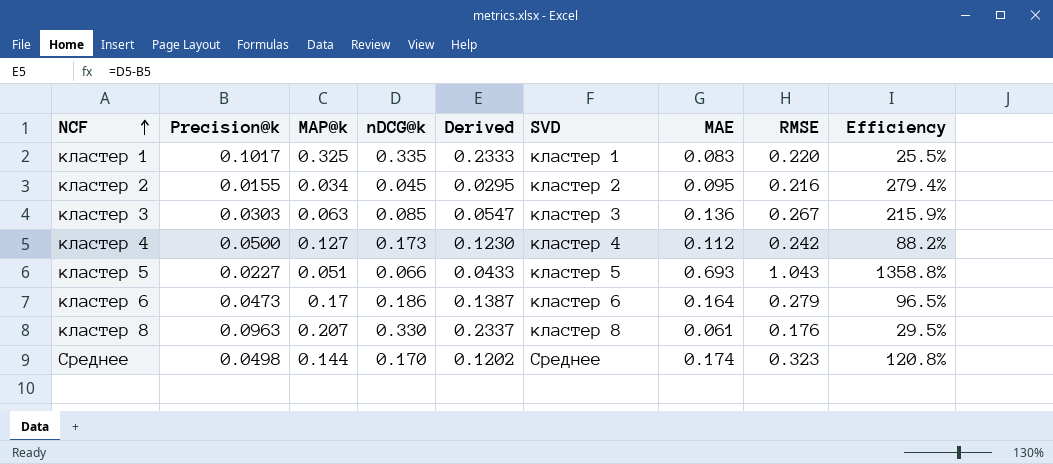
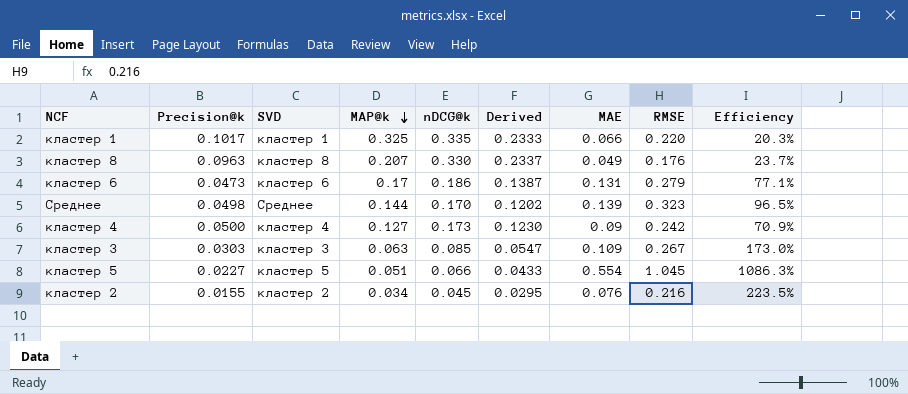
row order: NCF ascending -> MAP@k descending
column SVD | position: 6 -> 3
кластер 1 | MAE: 0.083 -> 0.066
кластер 1 | Efficiency: 25.5% -> 20.3%
кластер 8 | MAE: 0.061 -> 0.049
кластер 8 | Efficiency: 29.5% -> 23.7%
кластер 6 | MAE: 0.164 -> 0.131
кластер 6 | Efficiency: 96.5% -> 77.1%
Среднее | MAE: 0.174 -> 0.139
Среднее | Efficiency: 120.8% -> 96.5%
кластер 4 | MAE: 0.112 -> 0.09
кластер 4 | Efficiency: 88.2% -> 70.9%
кластер 3 | MAE: 0.136 -> 0.109
кластер 3 | Efficiency: 215.9% -> 173.0%
кластер 5 | MAE: 0.693 -> 0.554
кластер 5 | RMSE: 1.043 -> 1.045
кластер 5 | Efficiency: 1358.8% -> 1086.3%
кластер 2 | MAE: 0.095 -> 0.076
кластер 2 | Efficiency: 279.4% -> 223.5%

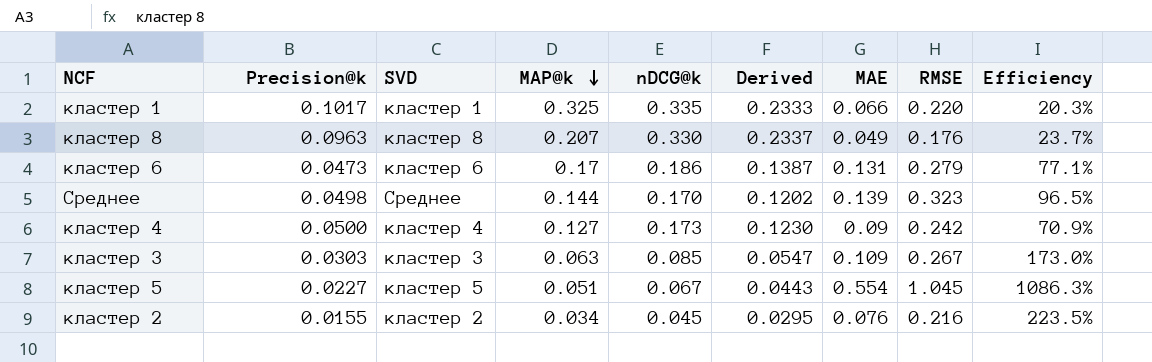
кластер 5 | nDCG@k: 0.066 -> 0.067
кластер 5 | Derived: 0.0433 -> 0.0443

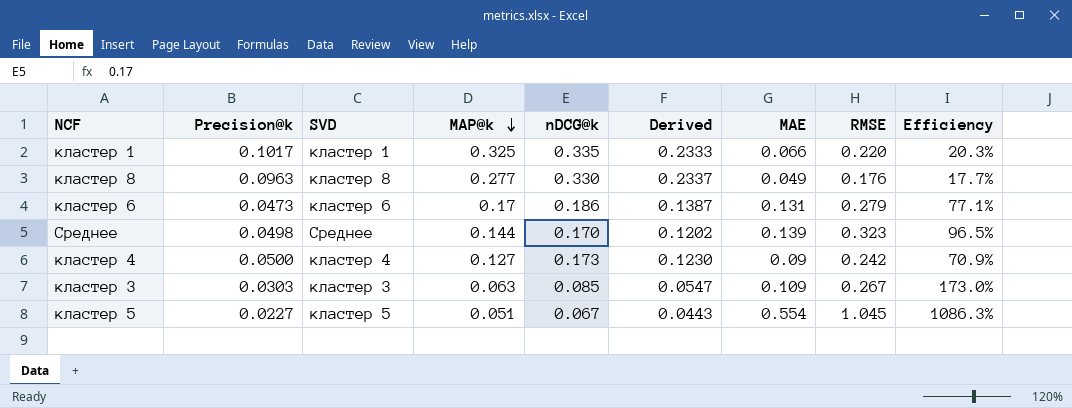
row кластер 2: 0.0155 | кластер 2 | 0.034 | 0.045 | 0.0295 | 0.076 | 0.216 | 223.5% -> none
кластер 8 | MAP@k: 0.207 -> 0.277
кластер 8 | Efficiency: 23.7% -> 17.7%

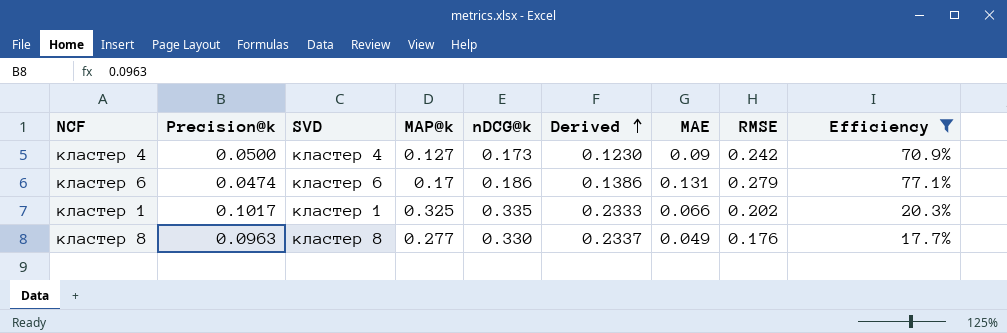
filter: none -> Efficiency <= 77.1%
row order: MAP@k descending -> Derived ascending
кластер 6 | Precision@k: 0.0473 -> 0.0474
кластер 6 | Derived: 0.1387 -> 0.1386
кластер 1 | RMSE: 0.220 -> 0.202

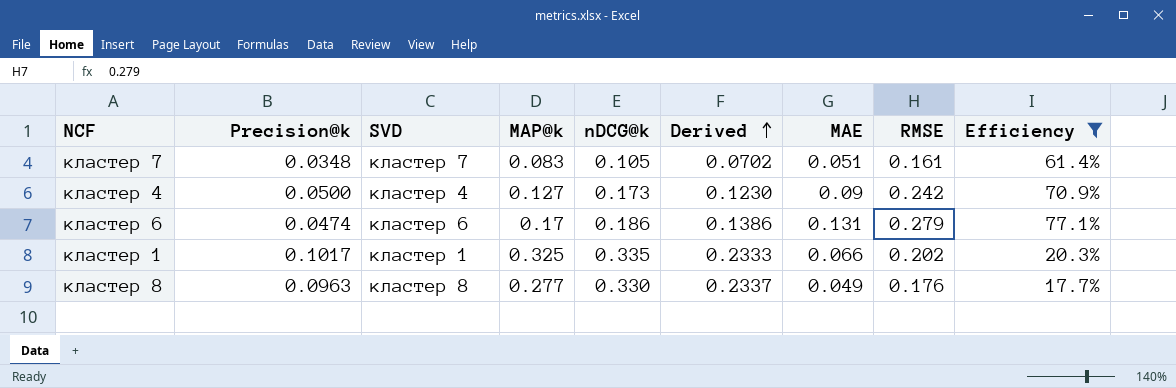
row кластер 7: none -> 0.0348 | кластер 7 | 0.083 | 0.105 | 0.0702 | 0.051 | 0.161 | 61.4%

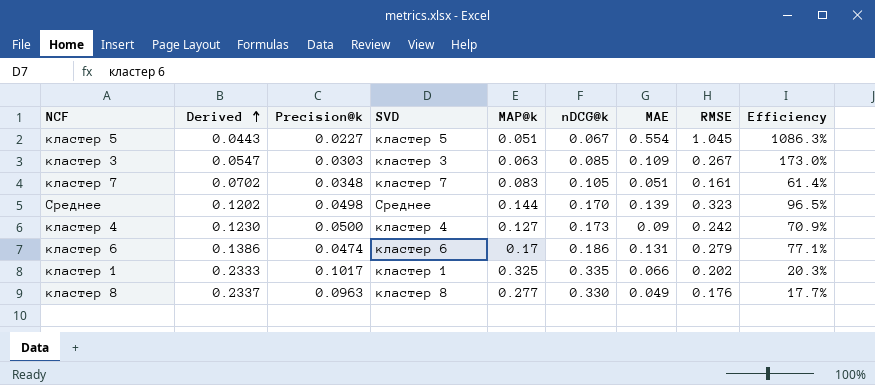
filter: Efficiency <= 77.1% -> none
column Derived | position: 6 -> 2

